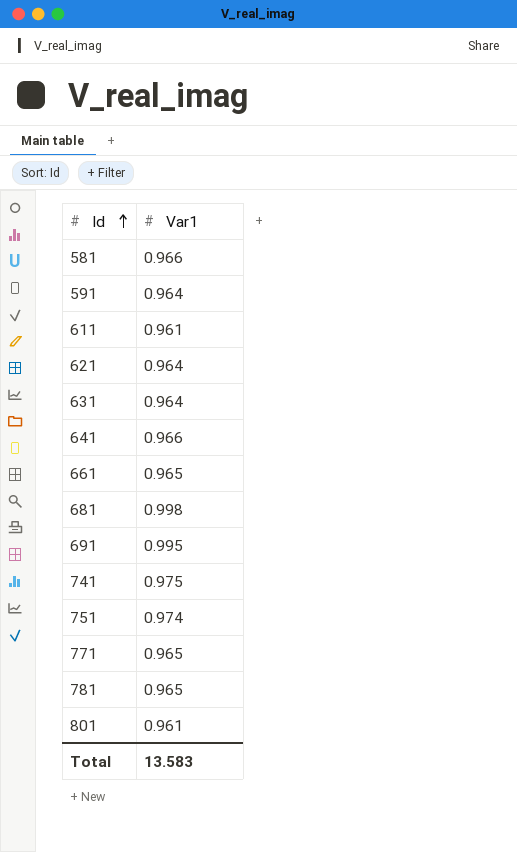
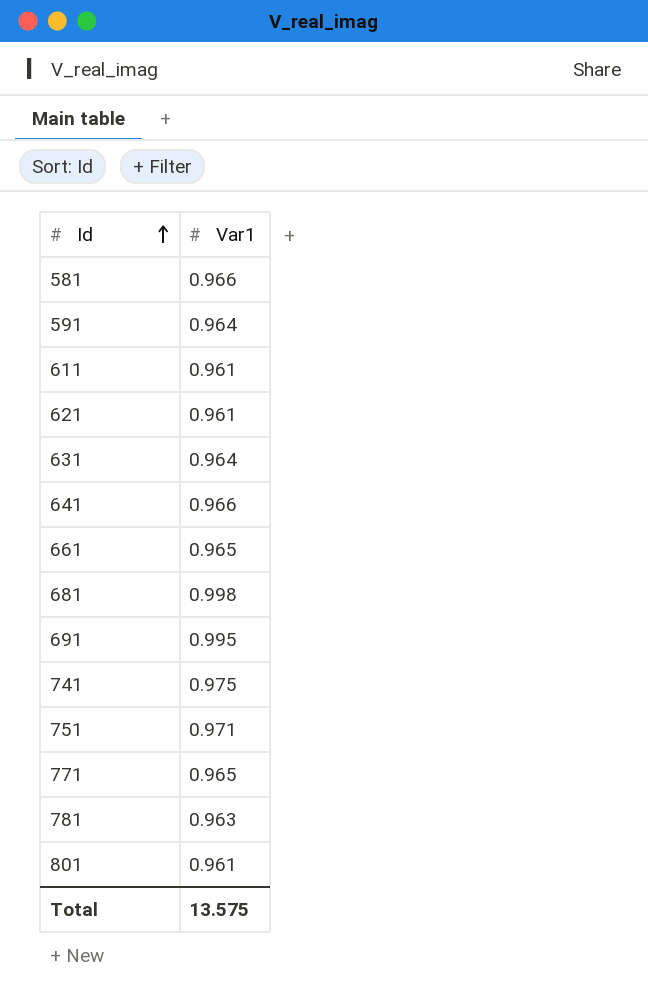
621 | Var1: 0.964 -> 0.961
751 | Var1: 0.974 -> 0.971
781 | Var1: 0.965 -> 0.963
Total | Var1: 13.583 -> 13.575

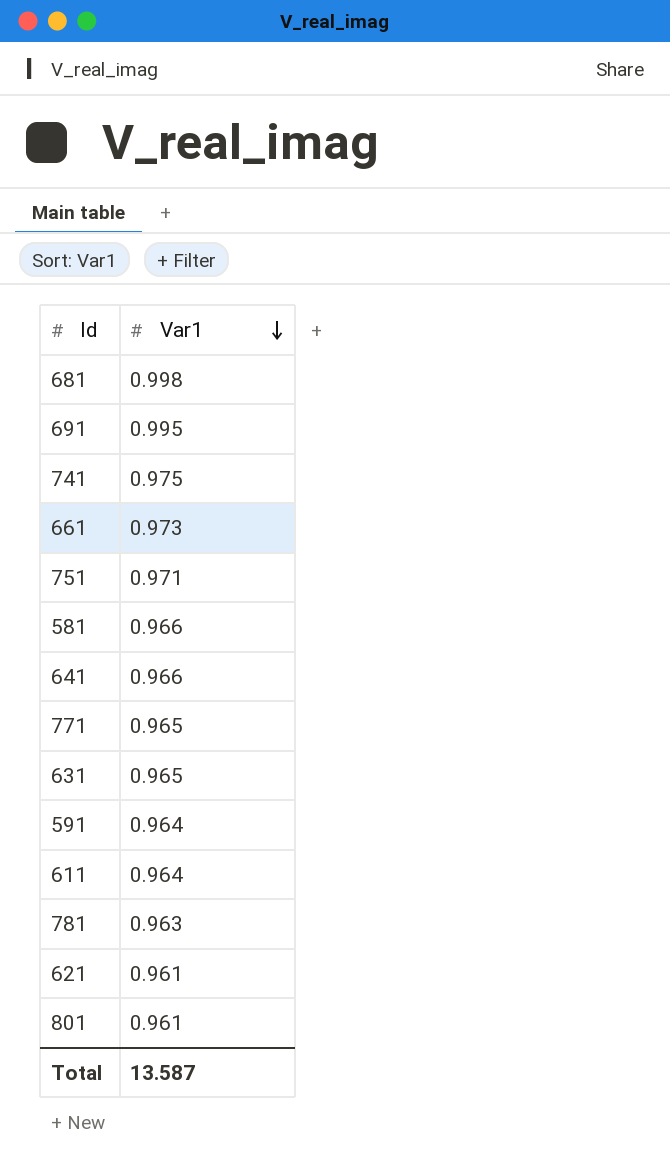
row order: Id ascending -> Var1 descending
661 | Var1: 0.965 -> 0.973
631 | Var1: 0.964 -> 0.965
611 | Var1: 0.961 -> 0.964
Total | Var1: 13.575 -> 13.587

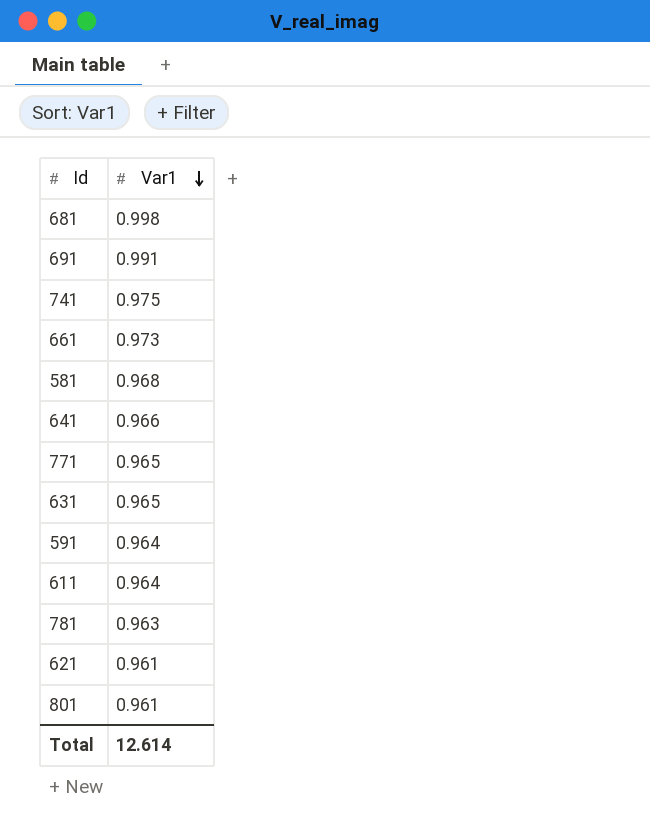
row 751: 0.971 -> none
691 | Var1: 0.995 -> 0.991
581 | Var1: 0.966 -> 0.968
Total | Var1: 13.587 -> 12.614

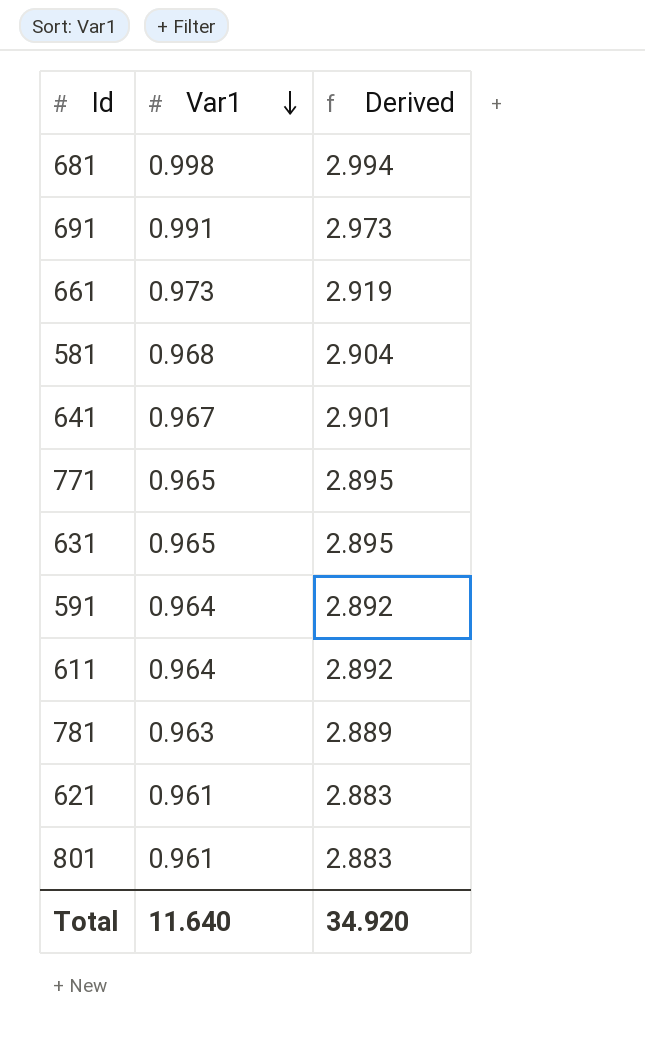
column Derived | formula: none -> [Var1] * 3
row 741: 0.975 -> none
641 | Var1: 0.966 -> 0.967
Total | Var1: 12.614 -> 11.640

